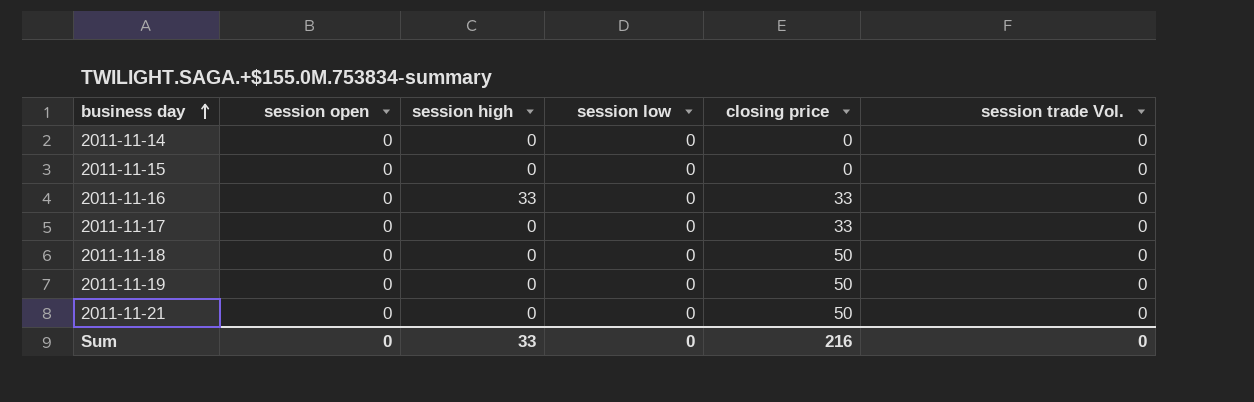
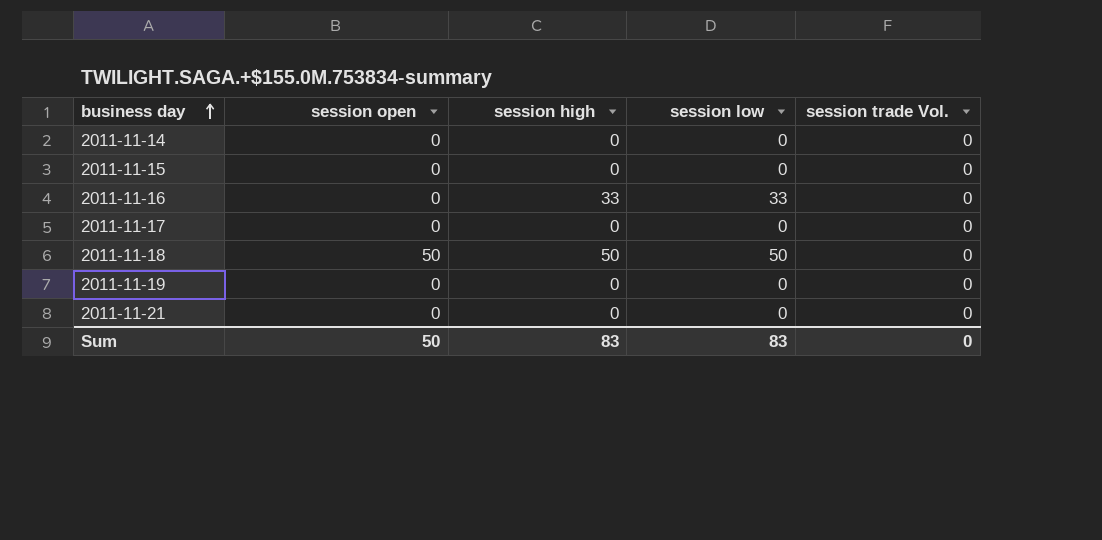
column closing price | position: 5 -> none
2011-11-16 | session low: 0 -> 33
2011-11-18 | session open: 0 -> 50
2011-11-18 | session high: 0 -> 50
2011-11-18 | session low: 0 -> 50
Sum | session open: 0 -> 50
Sum | session high: 33 -> 83
Sum | session low: 0 -> 83

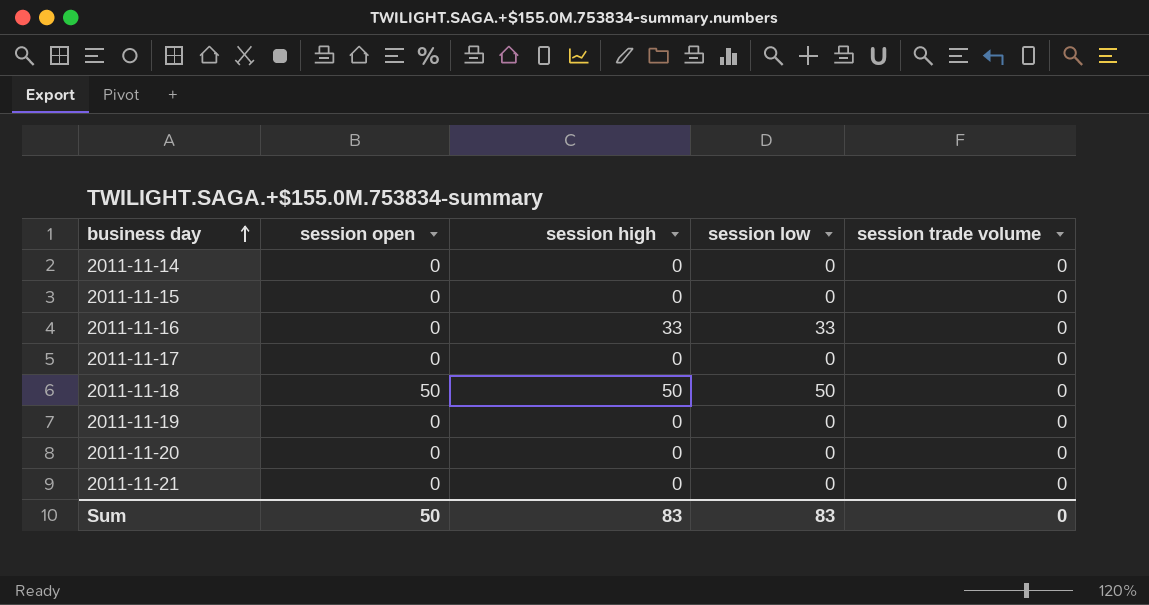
column name: session trade Vol. -> session trade volume
row 2011-11-20: none -> 0 | 0 | 0 | 0

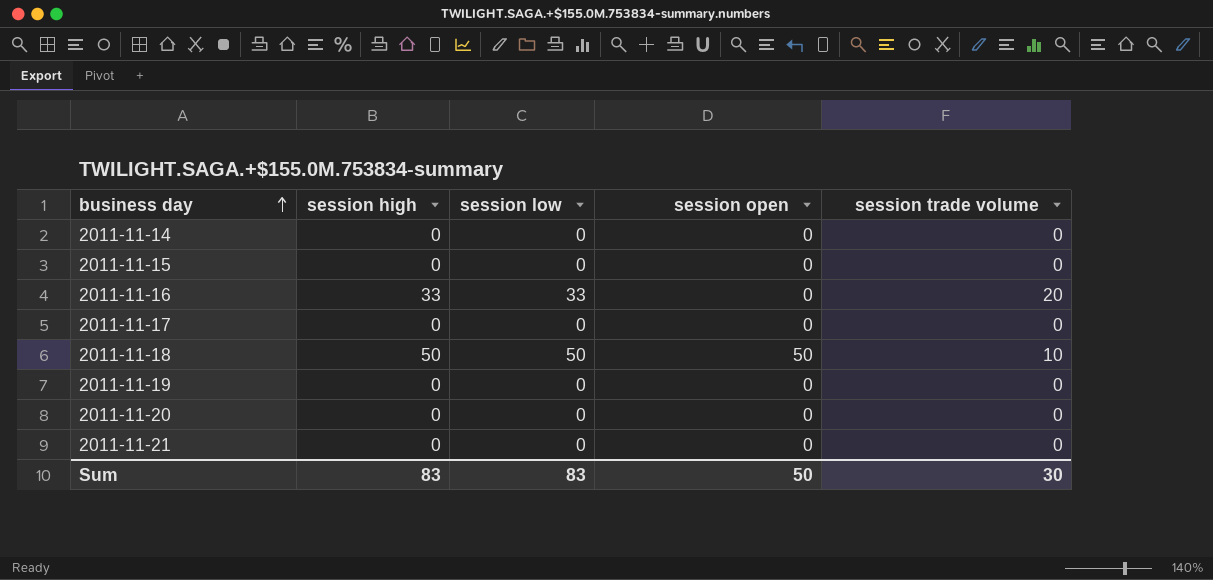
column session open | position: 2 -> 4
2011-11-16 | session trade volume: 0 -> 20
2011-11-18 | session trade volume: 0 -> 10
Sum | session trade volume: 0 -> 30

